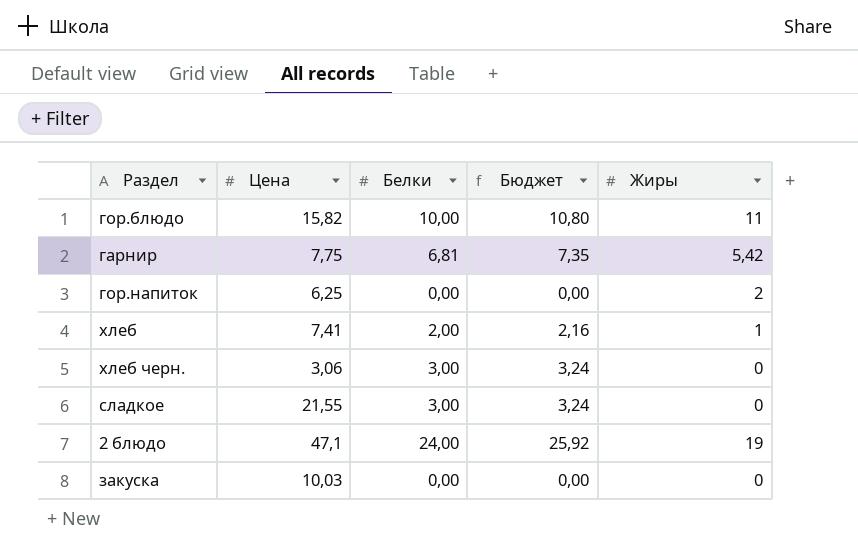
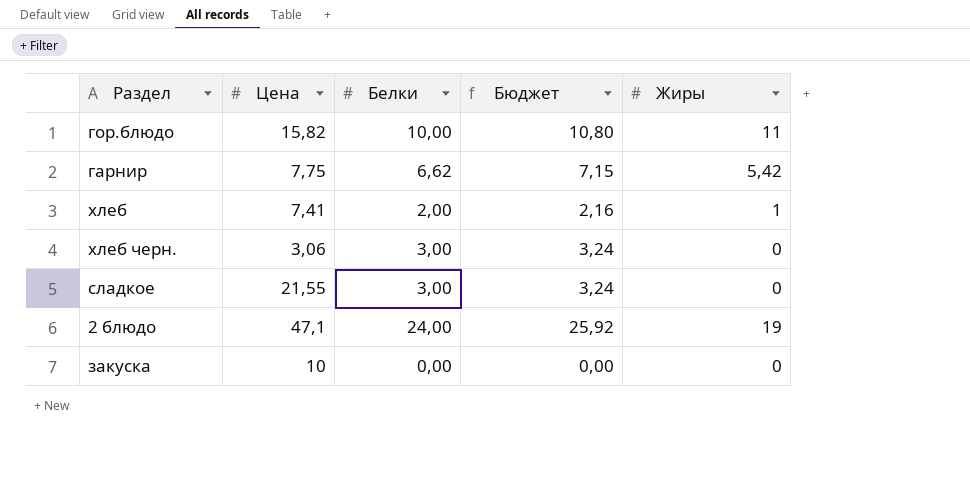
row гор.напиток: 6,25 | 0,00 | 0,00 | 2 -> none
гарнир | Белки: 6,81 -> 6,62
гарнир | Бюджет: 7,35 -> 7,15
закуска | Цена: 10,03 -> 10

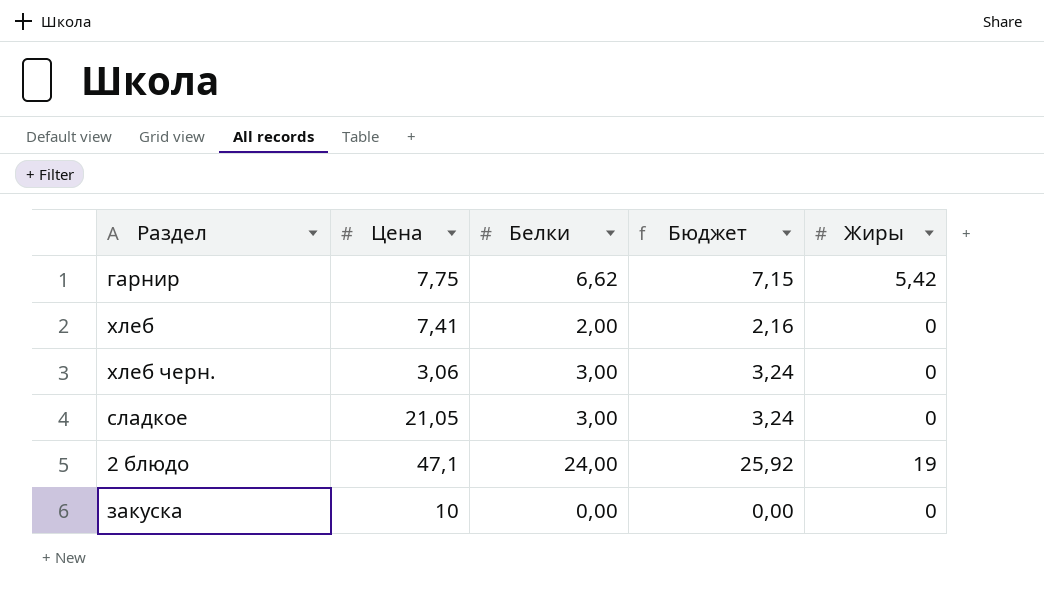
row гор.блюдо: 15,82 | 10,00 | 10,80 | 11 -> none
хлеб | Жиры: 1 -> 0
сладкое | Цена: 21,55 -> 21,05

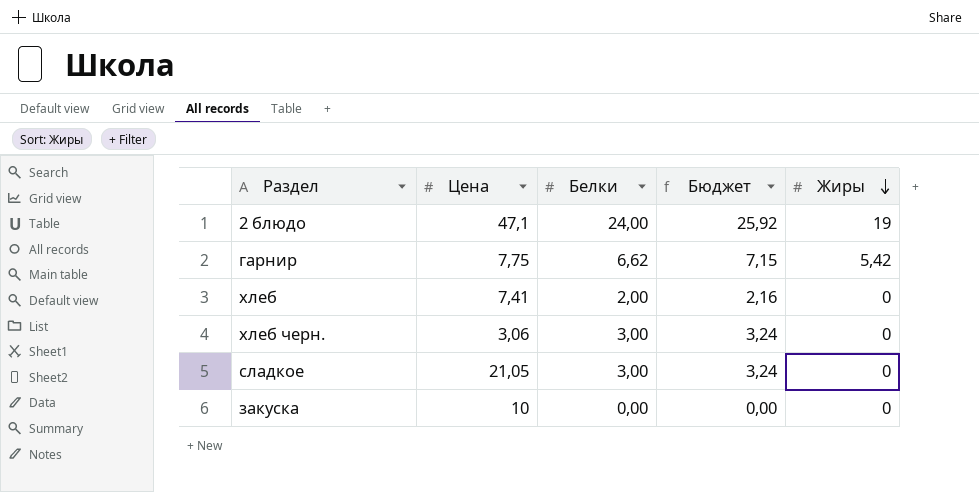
row order: none -> Жиры descending

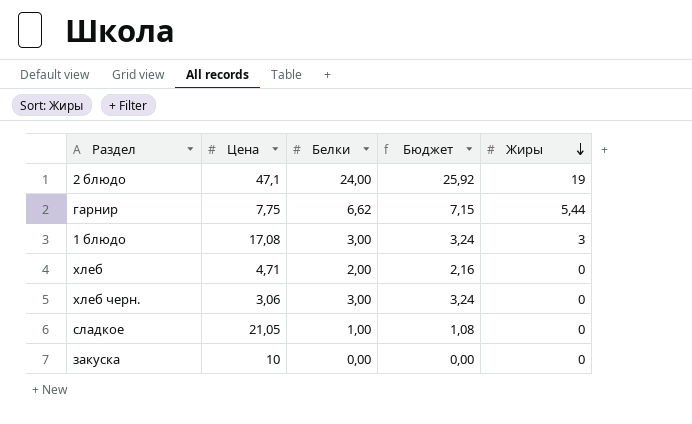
гарнир | Жиры: 5,42 -> 5,44
row 1 блюдо: none -> 17,08 | 3,00 | 3,24 | 3
хлеб | Цена: 7,41 -> 4,71
сладкое | Белки: 3,00 -> 1,00
сладкое | Бюджет: 3,24 -> 1,08

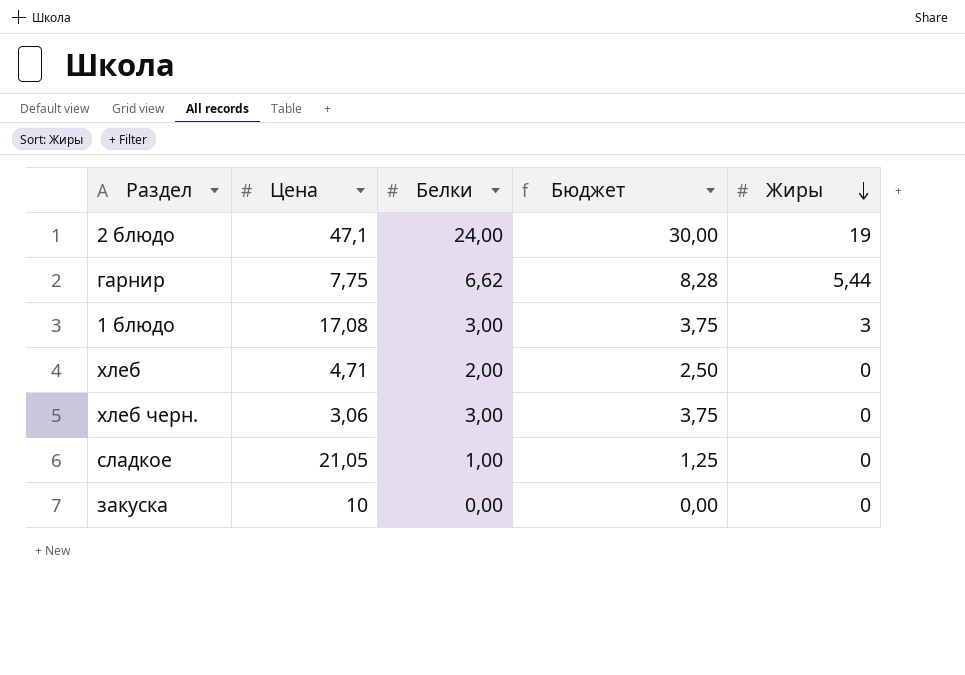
column Бюджет | formula: [Белки] * 1,08 -> [Белки] * 1,25

